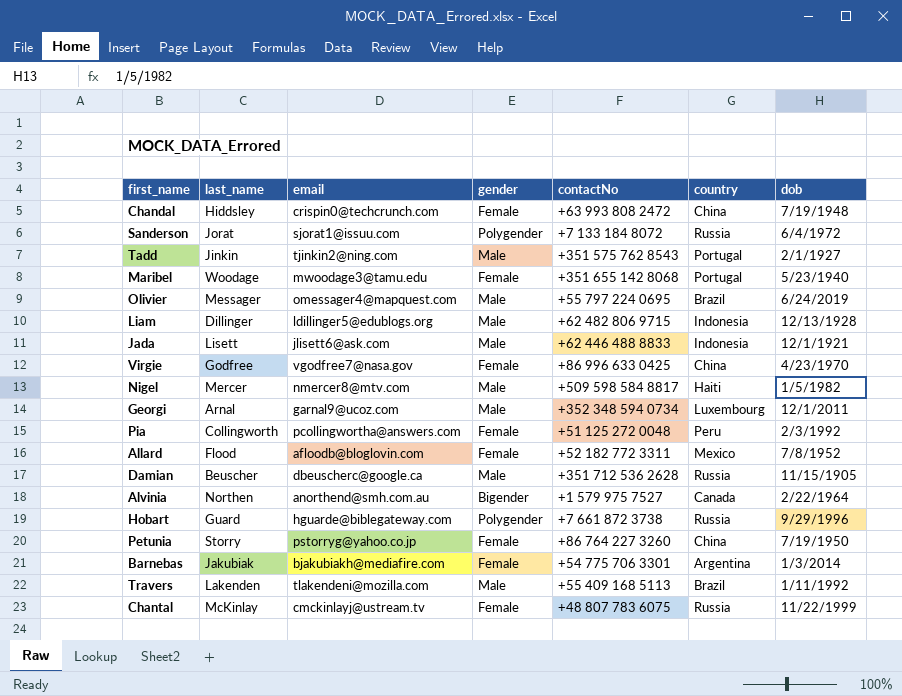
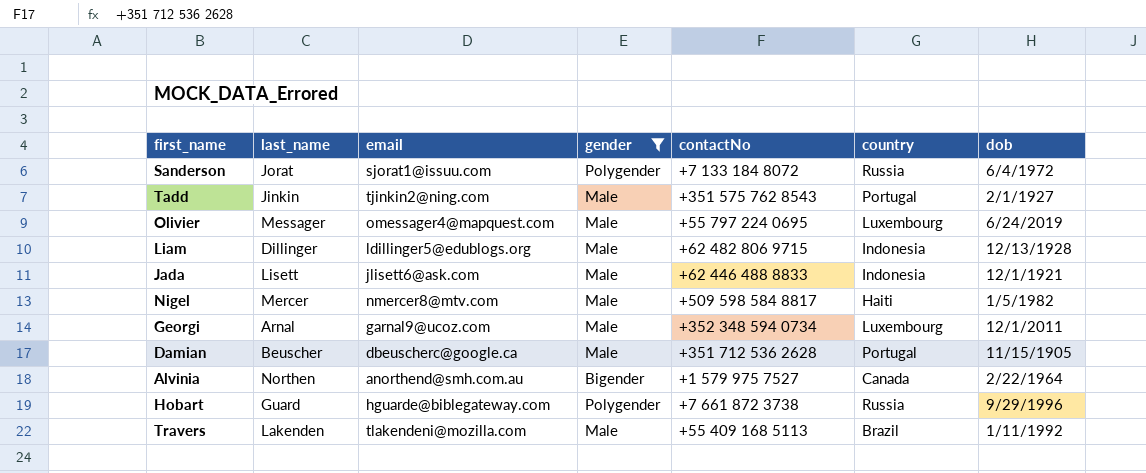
filter: none -> gender != Female
Olivier | country: Brazil -> Luxembourg
Damian | country: Russia -> Portugal

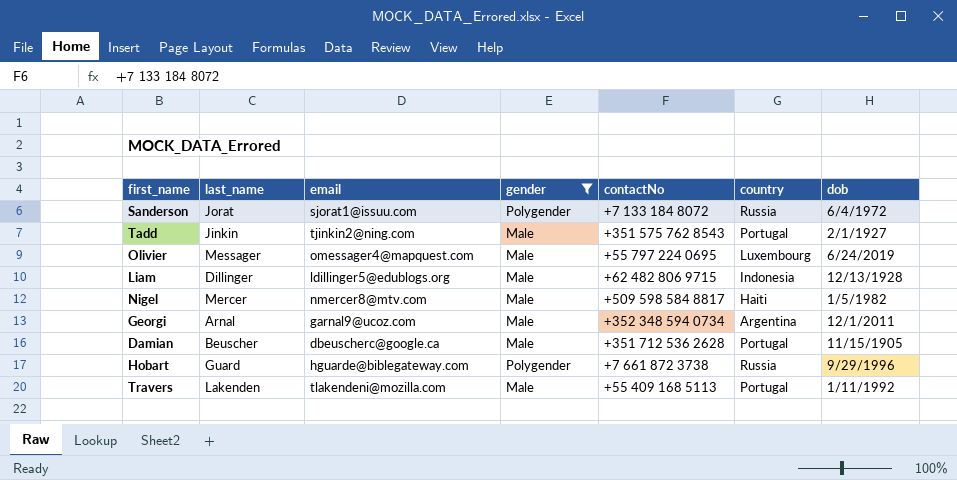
row Jada: Lisett | jlisett6@ask.com | Male | +62 446 488 8833 | Indonesia | 12/1/1921 -> none
row Alvinia: Northen | anorthend@smh.com.au | Bigender | +1 579 975 7527 | Canada | 2/22/1964 -> none
Georgi | country: Luxembourg -> Argentina
Travers | country: Brazil -> Portugal

